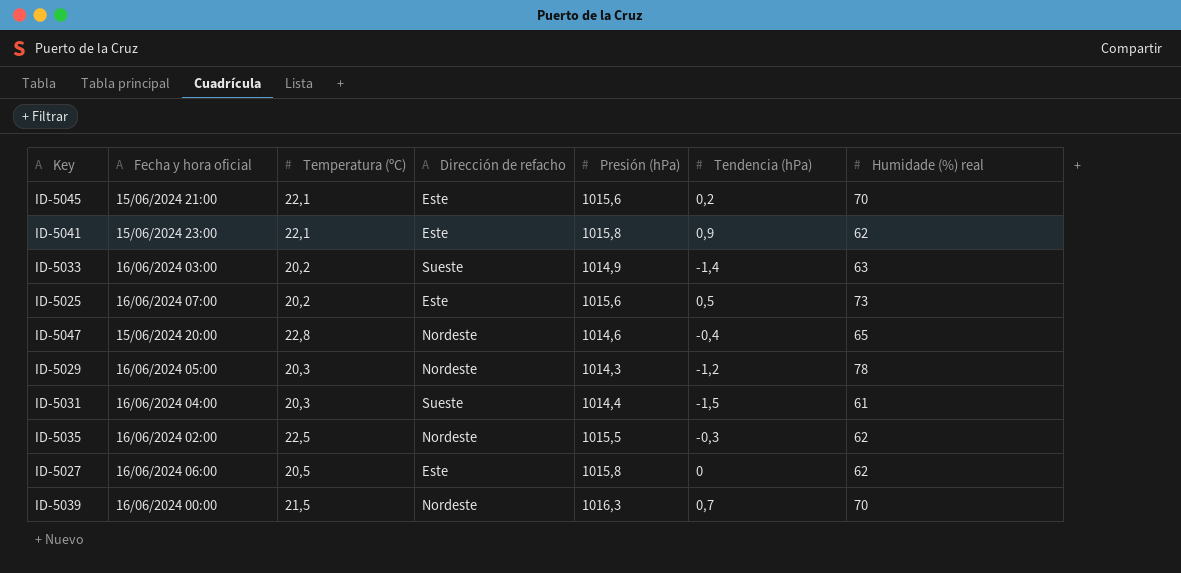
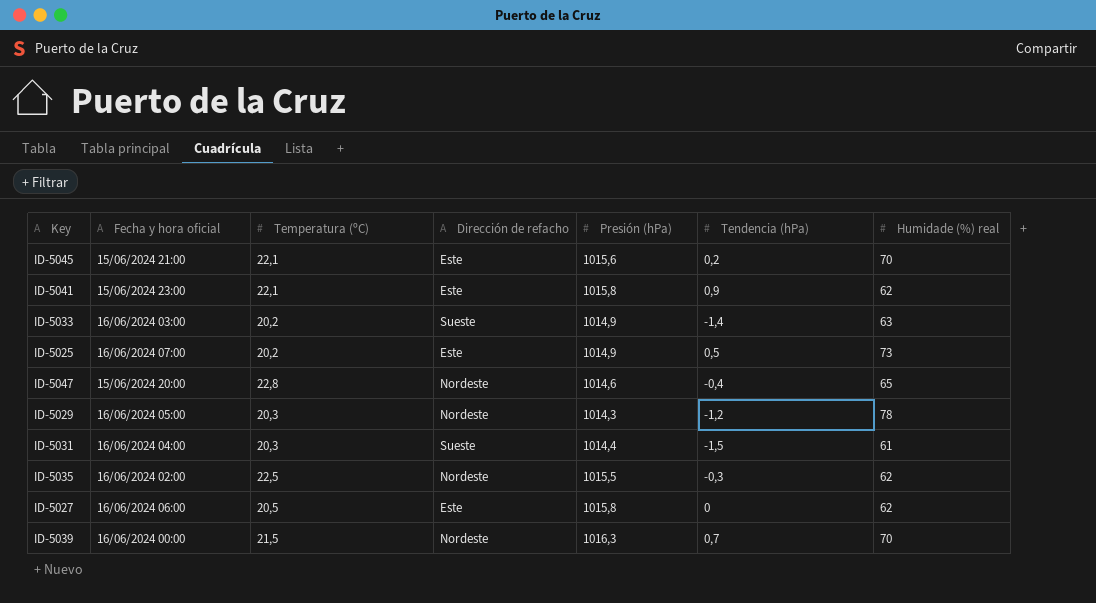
ID-5025 | Presión (hPa): 1015,6 -> 1014,9

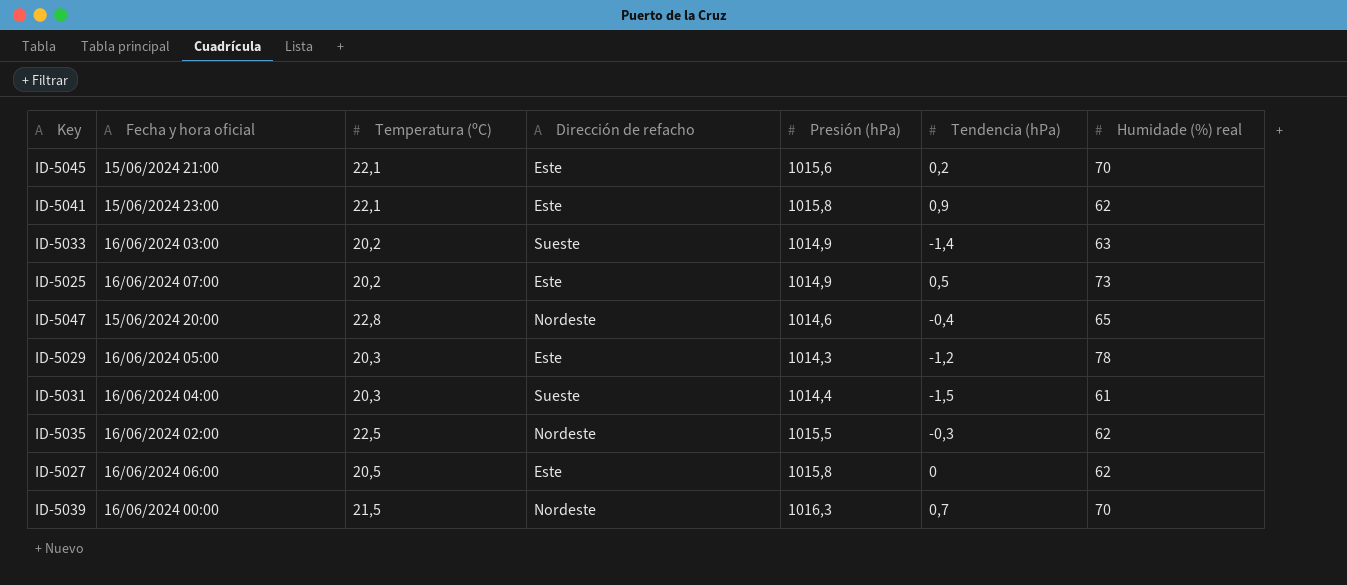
ID-5029 | Dirección de refacho: Nordeste -> Este

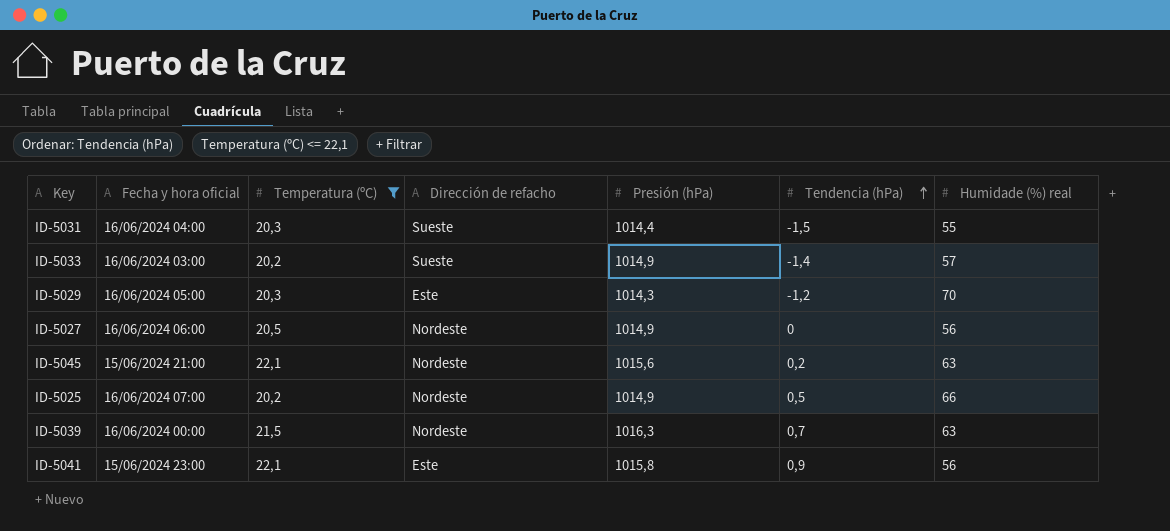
filter: none -> Temperatura (ºC) <= 22,1
row order: none -> Tendencia (hPa) ascending
ID-5031 | Humidade (%) real: 61 -> 55
ID-5033 | Humidade (%) real: 63 -> 57
ID-5029 | Humidade (%) real: 78 -> 70
ID-5027 | Dirección de refacho: Este -> Nordeste
ID-5027 | Presión (hPa): 1015,8 -> 1014,9
ID-5027 | Humidade (%) real: 62 -> 56
ID-5045 | Dirección de refacho: Este -> Nordeste
ID-5045 | Humidade (%) real: 70 -> 63
ID-5025 | Dirección de refacho: Este -> Nordeste
ID-5025 | Humidade (%) real: 73 -> 66
ID-5039 | Humidade (%) real: 70 -> 63
ID-5041 | Humidade (%) real: 62 -> 56

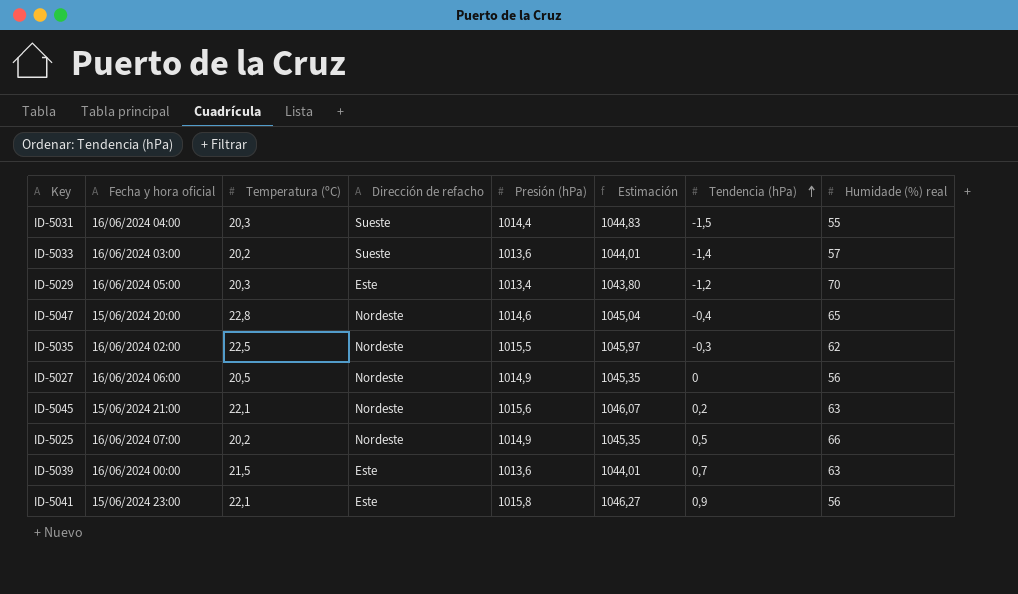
filter: Temperatura (ºC) <= 22,1 -> none
column Estimación | formula: none -> [Presión (hPa)] * 1,03
ID-5033 | Presión (hPa): 1014,9 -> 1013,6
ID-5029 | Presión (hPa): 1014,3 -> 1013,4
ID-5039 | Dirección de refacho: Nordeste -> Este
ID-5039 | Presión (hPa): 1016,3 -> 1013,6

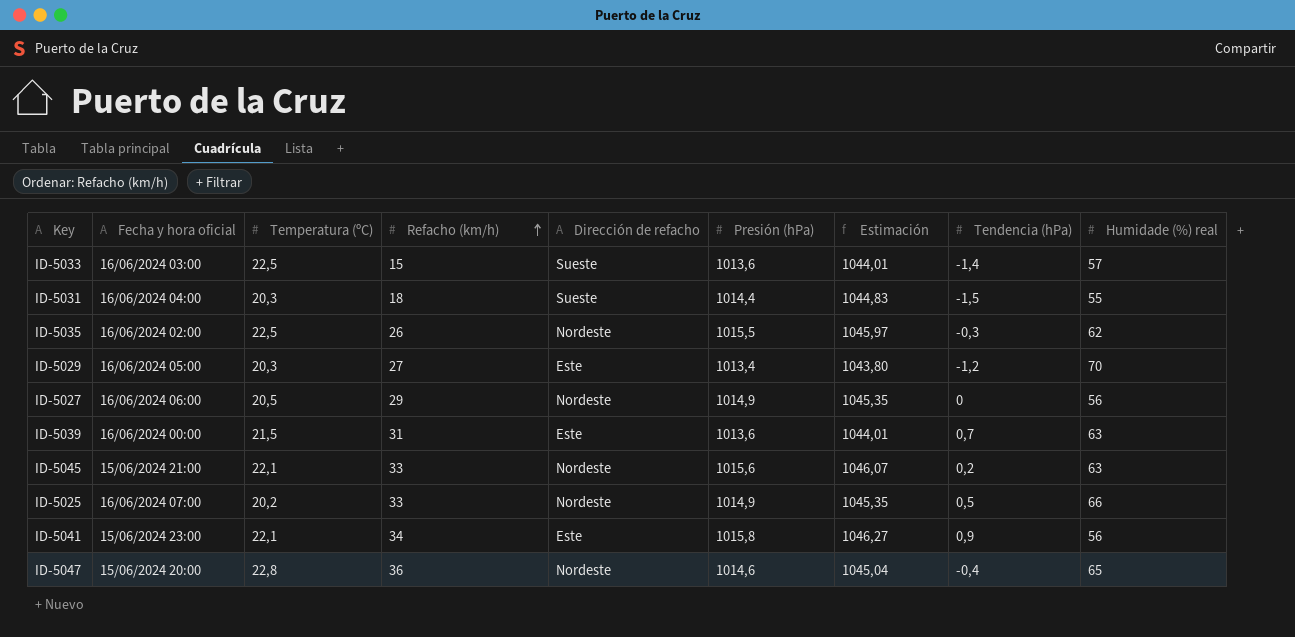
row order: Tendencia (hPa) ascending -> Refacho (km/h) ascending
column Refacho (km/h) | position: none -> 4
ID-5033 | Temperatura (ºC): 20,2 -> 22,5

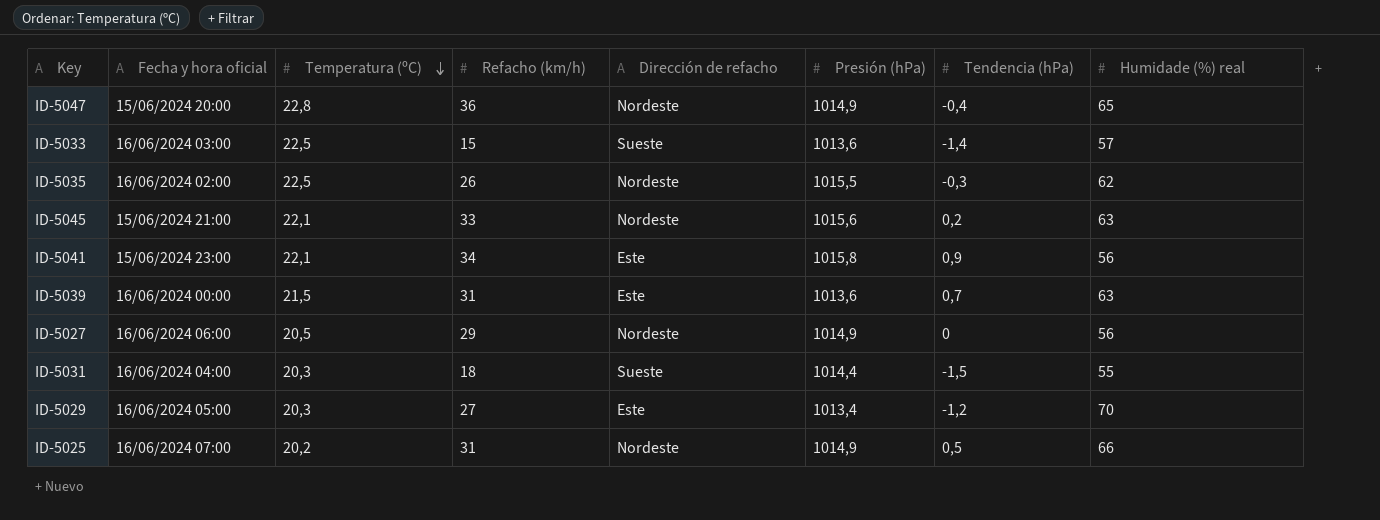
row order: Refacho (km/h) ascending -> Temperatura (ºC) descending
column Estimación | formula: [Presión (hPa)] * 1,03 -> none
ID-5047 | Presión (hPa): 1014,6 -> 1014,9
ID-5025 | Refacho (km/h): 33 -> 31

